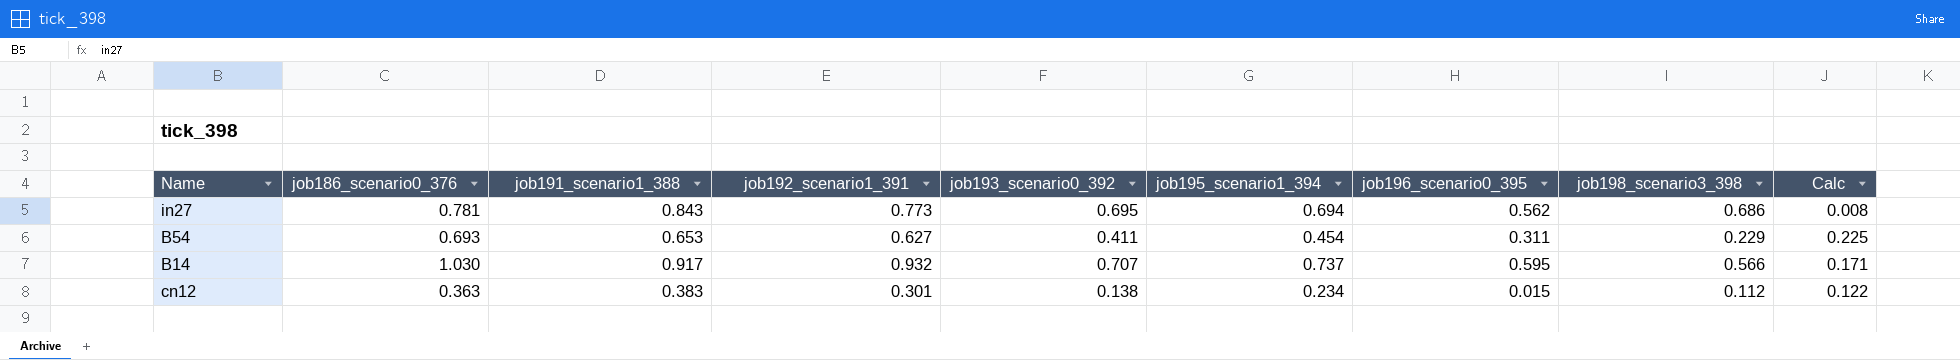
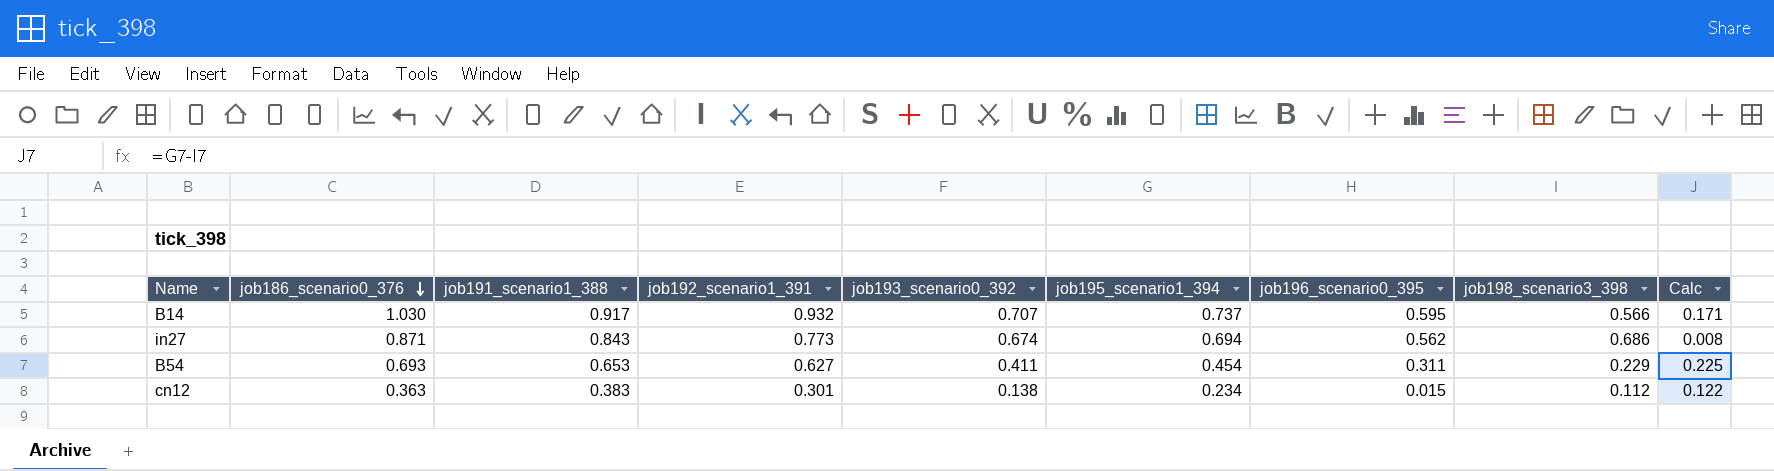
row order: none -> job186_scenario0_376 descending
in27 | job186_scenario0_376: 0.781 -> 0.871
in27 | job193_scenario0_392: 0.695 -> 0.674

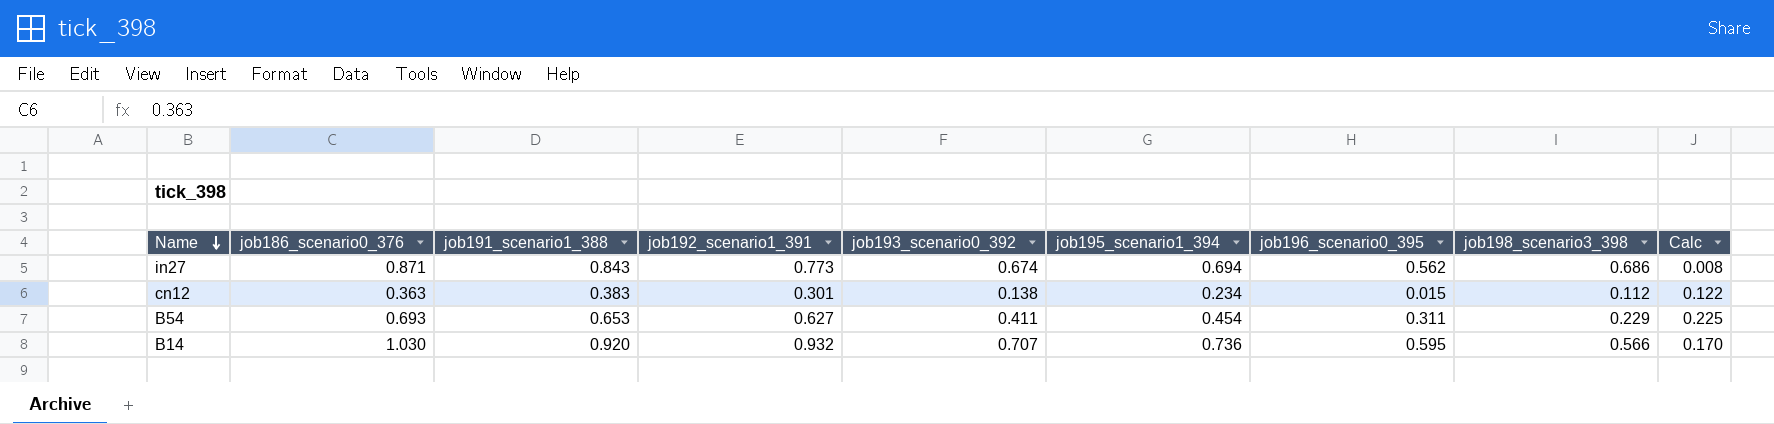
row order: job186_scenario0_376 descending -> Name descending
B14 | job191_scenario1_388: 0.917 -> 0.920
B14 | job195_scenario1_394: 0.737 -> 0.736
B14 | Calc: 0.171 -> 0.170

